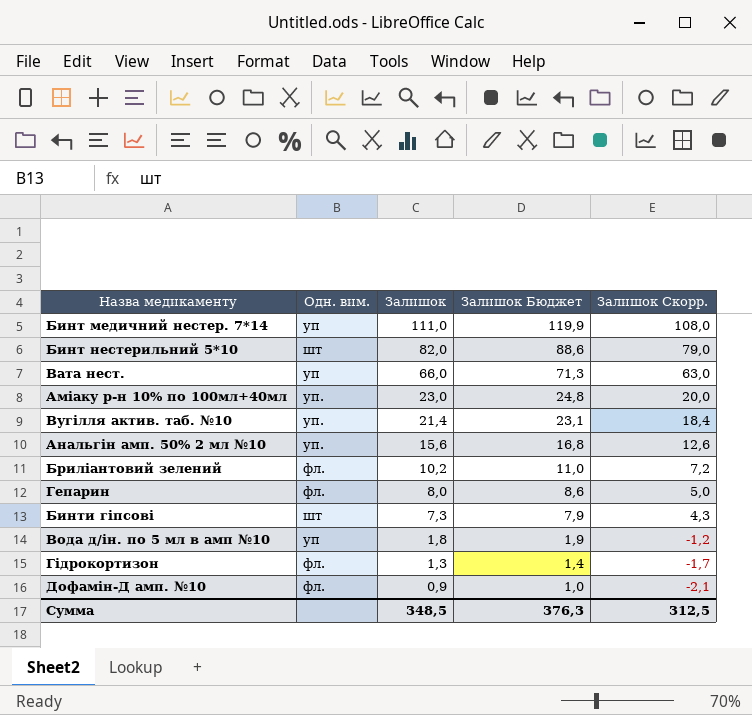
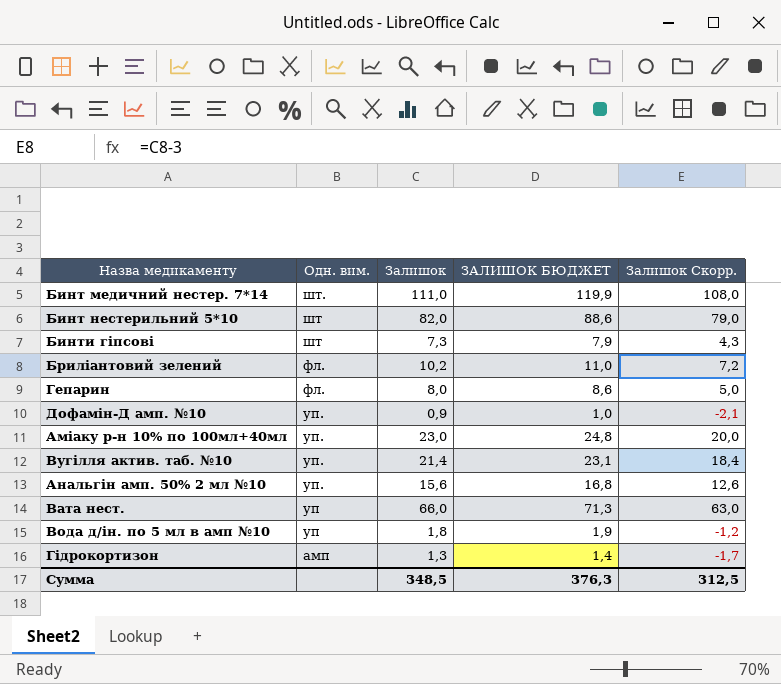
row order: Залишок descending -> Одн. вим. descending
column name: Залишок Бюджет -> ЗАЛИШОК БЮДЖЕТ
Бинт медичний нестер. 7*14 | Одн. вим.: уп -> шт.
Дофамін-Д амп. №10 | Одн. вим.: фл. -> уп.
Гідрокортизон | Одн. вим.: фл. -> амп

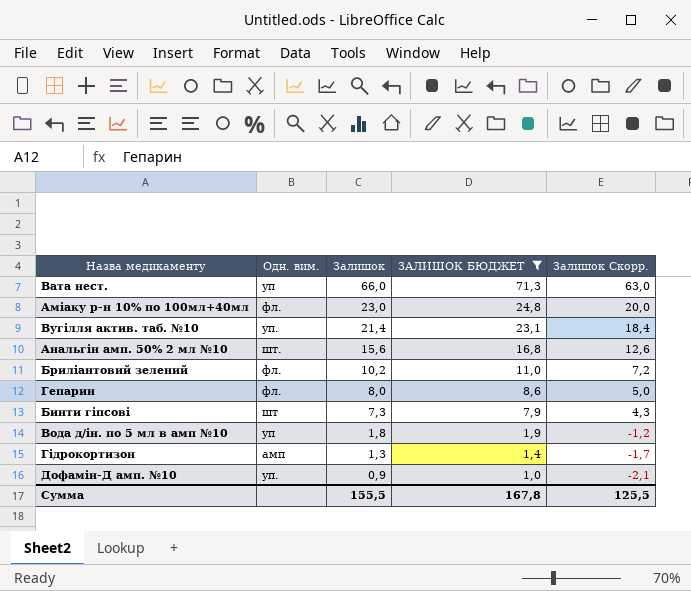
filter: none -> ЗАЛИШОК БЮДЖЕТ <= 71,3
row order: Одн. вим. descending -> Залишок descending
Аміаку р-н 10% по 100мл+40мл | Одн. вим.: уп. -> фл.
Анальгін амп. 50% 2 мл №10 | Одн. вим.: уп. -> шт.
Сумма | Залишок: 348,5 -> 155,5
Сумма | ЗАЛИШОК БЮДЖЕТ: 376,3 -> 167,8
Сумма | Залишок Скорр.: 312,5 -> 125,5

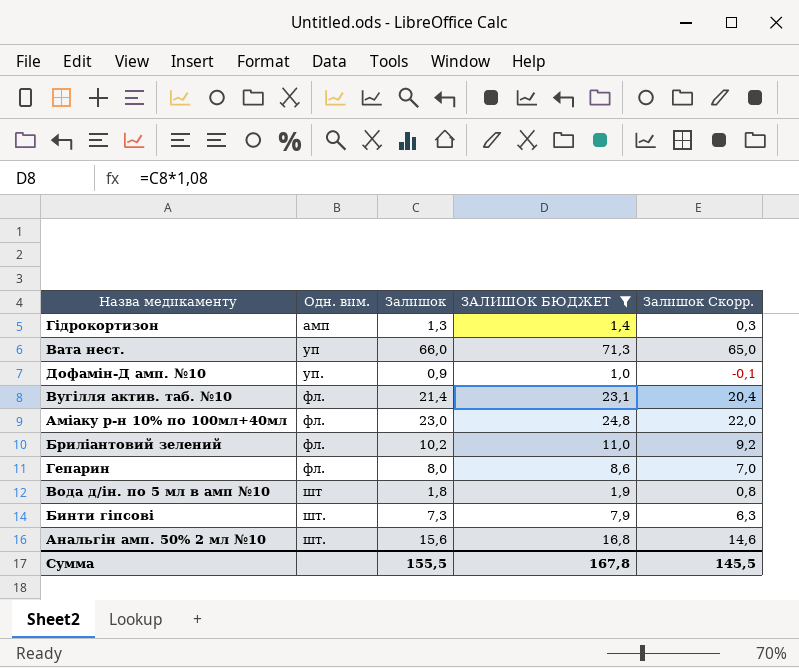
row order: Залишок descending -> Одн. вим. ascending
column Залишок Скорр. | formula: [Залишок] - 3 -> [Залишок] - 1
Вугілля актив. таб. №10 | Одн. вим.: уп. -> фл.
Вода д/ін. по 5 мл в амп №10 | Одн. вим.: уп -> шт
Бинти гіпсові | Одн. вим.: шт -> шт.
Сумма | Залишок Скорр.: 125,5 -> 145,5

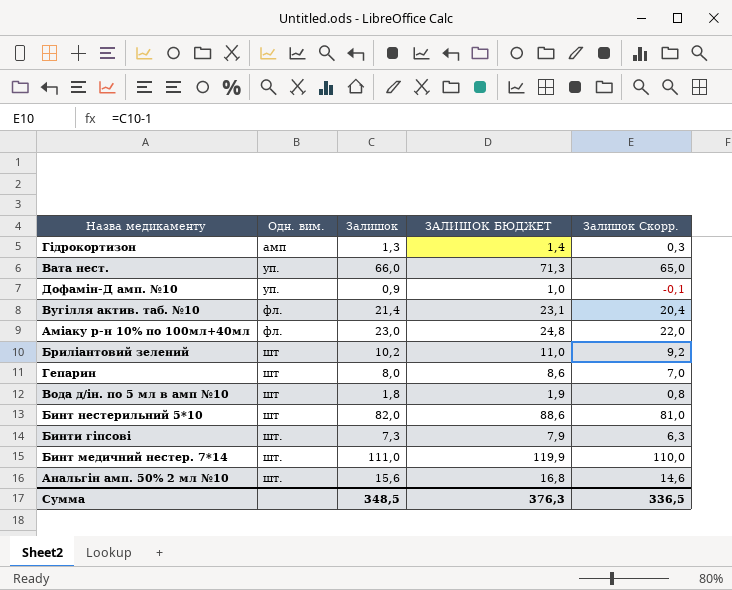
filter: ЗАЛИШОК БЮДЖЕТ <= 71,3 -> none
Вата нест. | Одн. вим.: уп -> уп.
Бриліантовий зелений | Одн. вим.: фл. -> шт
Гепарин | Одн. вим.: фл. -> шт
Сумма | Залишок: 155,5 -> 348,5
Сумма | ЗАЛИШОК БЮДЖЕТ: 167,8 -> 376,3
Сумма | Залишок Скорр.: 145,5 -> 336,5

